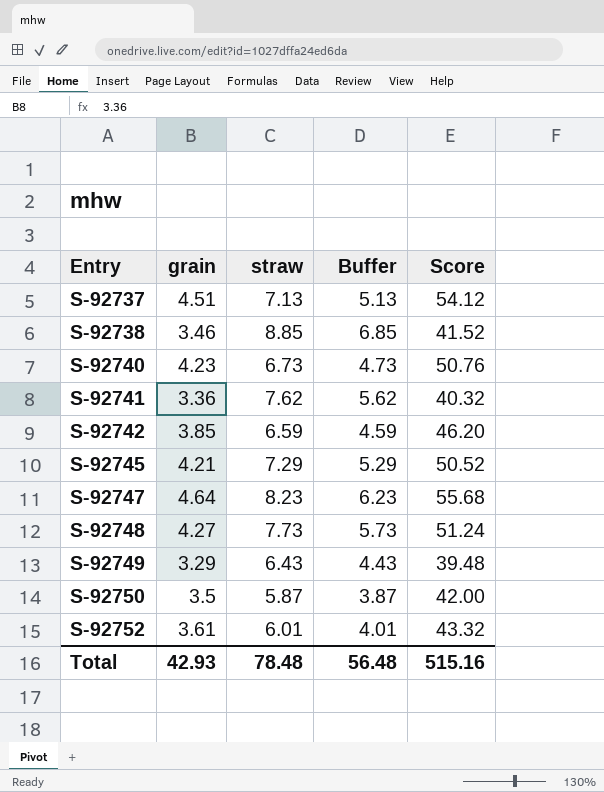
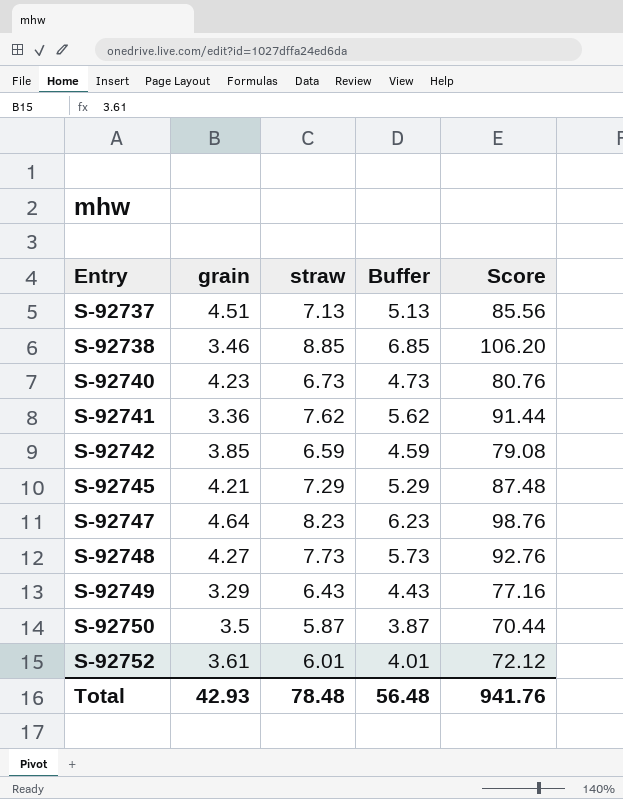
column Score | formula: [grain] * 12 -> [straw] * 12
Total | Score: 515.16 -> 941.76

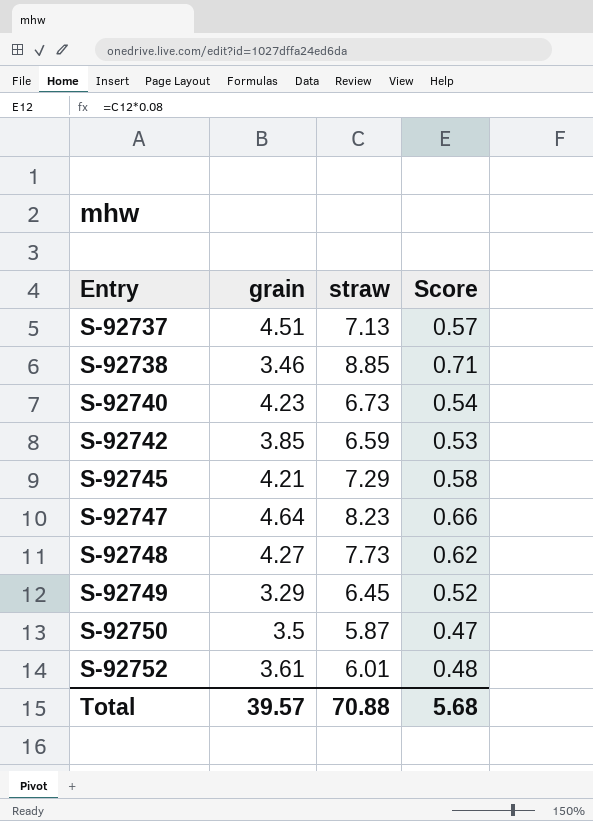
column Buffer | formula: [straw] - 2 -> none
column Score | formula: [straw] * 12 -> [straw] * 0.08
row S-92741: 3.36 | 7.62 | 5.62 | 91.44 -> none
S-92749 | straw: 6.43 -> 6.45
Total | grain: 42.93 -> 39.57
Total | straw: 78.48 -> 70.88
Total | Score: 941.76 -> 5.68

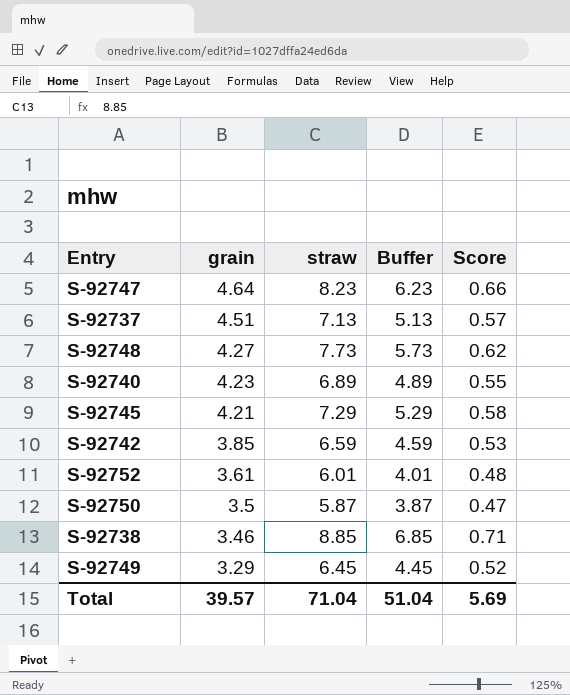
row order: Entry ascending -> grain descending
column Buffer | formula: none -> [straw] - 2
S-92740 | straw: 6.73 -> 6.89
S-92740 | Score: 0.54 -> 0.55
Total | straw: 70.88 -> 71.04
Total | Score: 5.68 -> 5.69

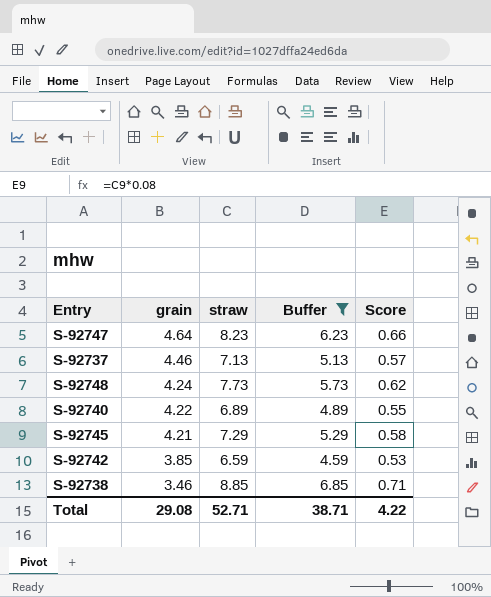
filter: none -> Buffer >= 4.59
S-92737 | grain: 4.51 -> 4.46
S-92748 | grain: 4.27 -> 4.24
S-92740 | grain: 4.23 -> 4.22
Total | grain: 39.57 -> 29.08
Total | straw: 71.04 -> 52.71
Total | Buffer: 51.04 -> 38.71
Total | Score: 5.69 -> 4.22

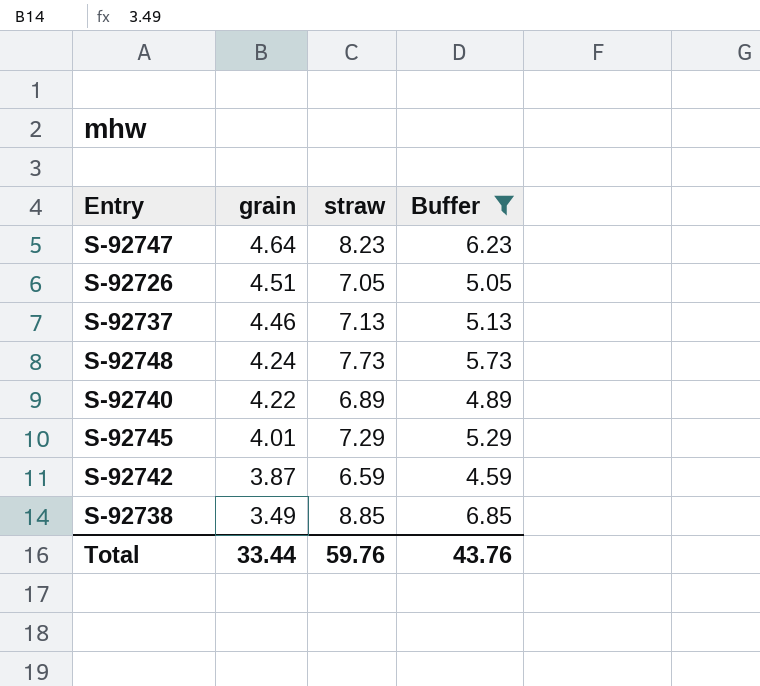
column Score | formula: [straw] * 0.08 -> none
row S-92726: none -> 4.51 | 7.05 | 5.05
S-92745 | grain: 4.21 -> 4.01
S-92742 | grain: 3.85 -> 3.87
S-92738 | grain: 3.46 -> 3.49
Total | grain: 29.08 -> 33.44
Total | straw: 52.71 -> 59.76
Total | Buffer: 38.71 -> 43.76

